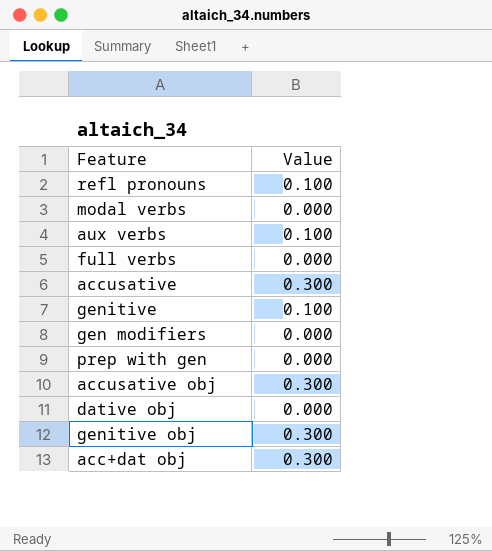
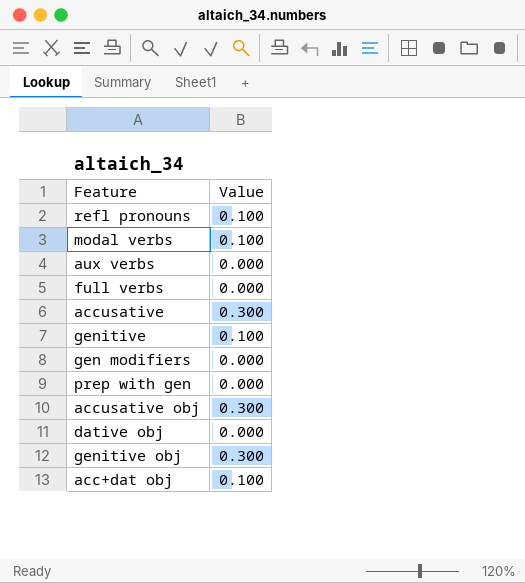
modal verbs | Value: 0.000 -> 0.100
aux verbs | Value: 0.100 -> 0.000
acc+dat obj | Value: 0.300 -> 0.100

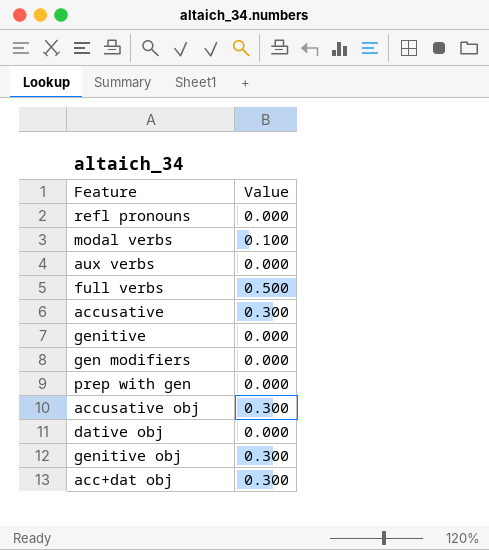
refl pronouns | Value: 0.100 -> 0.000
full verbs | Value: 0.000 -> 0.500
genitive | Value: 0.100 -> 0.000
acc+dat obj | Value: 0.100 -> 0.300

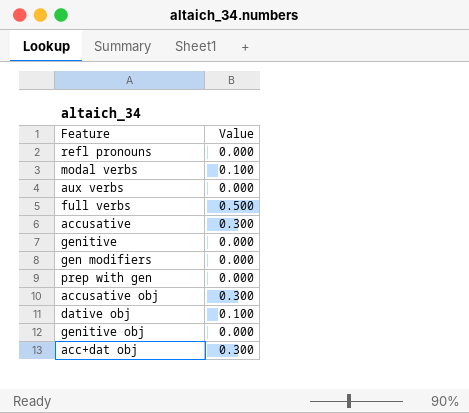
dative obj | Value: 0.000 -> 0.100
genitive obj | Value: 0.300 -> 0.000

